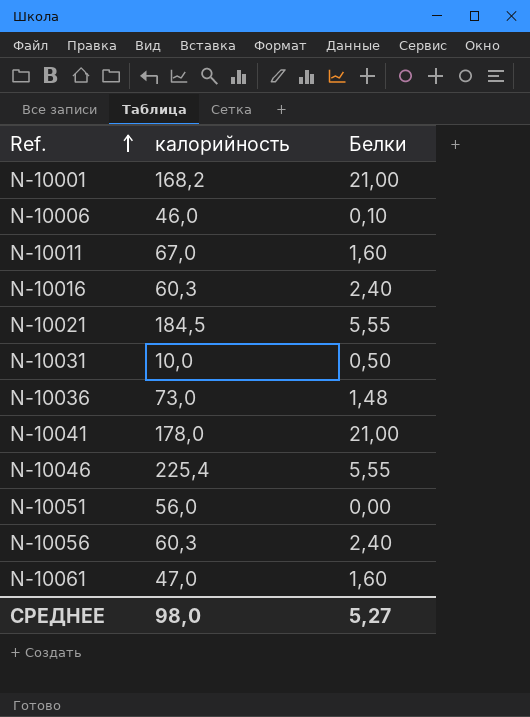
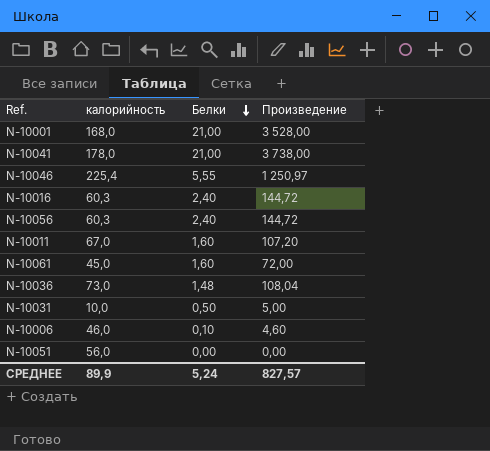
row order: Ref. ascending -> Белки descending
column Произведение | formula: none -> [калорийность] * [Белки]
row N-10021: 184,5 | 5,55 -> none
N-10001 | калорийность: 168,2 -> 168,0
N-10061 | калорийность: 47,0 -> 45,0
СРЕДНЕЕ | калорийность: 98,0 -> 89,9
СРЕДНЕЕ | Белки: 5,27 -> 5,24

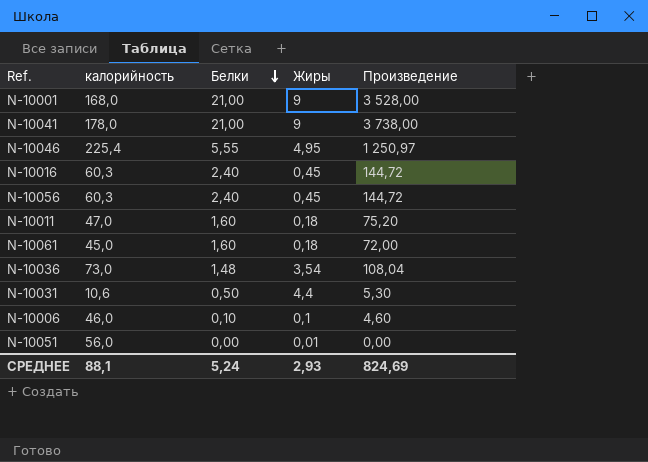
column Жиры | position: none -> 4
N-10011 | калорийность: 67,0 -> 47,0
N-10011 | Произведение: 107,20 -> 75,20
N-10031 | калорийность: 10,0 -> 10,6
N-10031 | Произведение: 5,00 -> 5,30
СРЕДНЕЕ | калорийность: 89,9 -> 88,1
СРЕДНЕЕ | Произведение: 827,57 -> 824,69

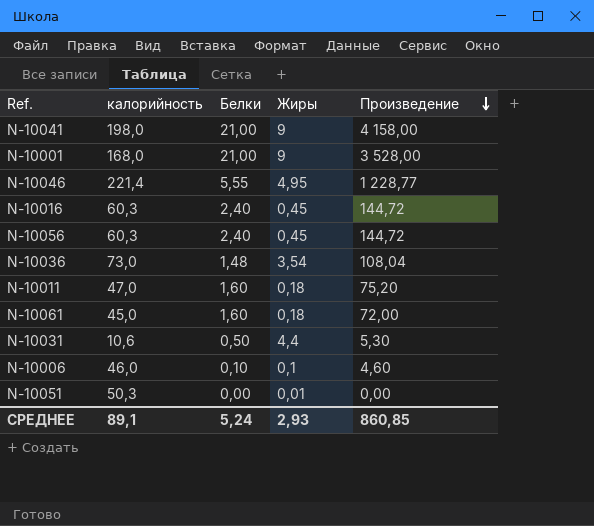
row order: Белки descending -> Произведение descending
N-10041 | калорийность: 178,0 -> 198,0
N-10041 | Произведение: 3 738,00 -> 4 158,00
N-10046 | калорийность: 225,4 -> 221,4
N-10046 | Произведение: 1 250,97 -> 1 228,77
N-10051 | калорийность: 56,0 -> 50,3
СРЕДНЕЕ | калорийность: 88,1 -> 89,1
СРЕДНЕЕ | Произведение: 824,69 -> 860,85

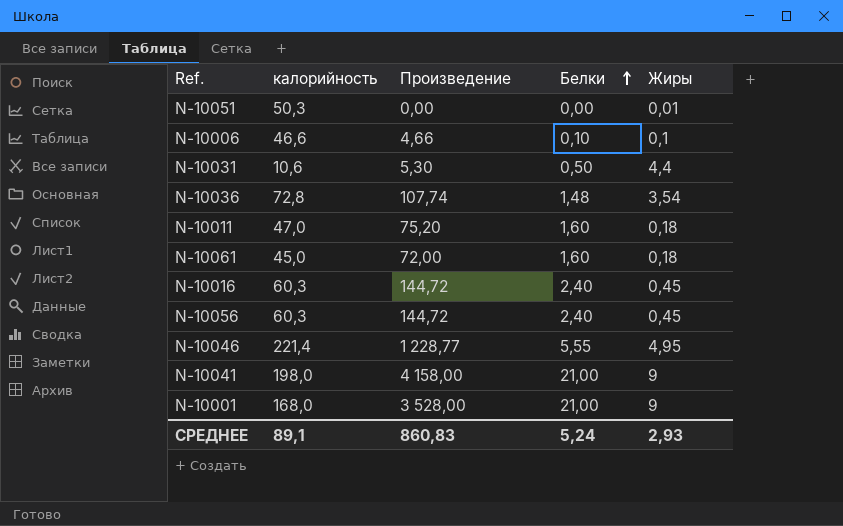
row order: Произведение descending -> Белки ascending
column Произведение | position: 5 -> 3
N-10006 | калорийность: 46,0 -> 46,6
N-10006 | Произведение: 4,60 -> 4,66
N-10036 | калорийность: 73,0 -> 72,8
N-10036 | Произведение: 108,04 -> 107,74
СРЕДНЕЕ | Произведение: 860,85 -> 860,83

